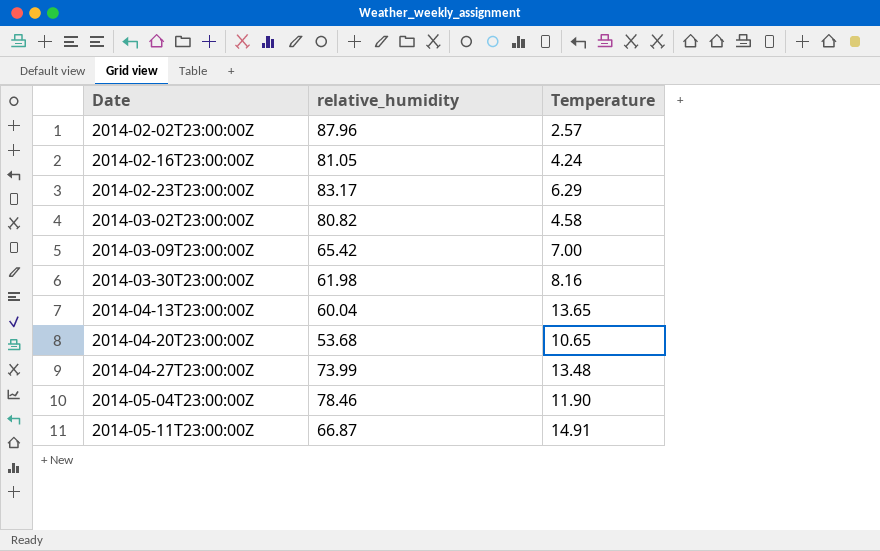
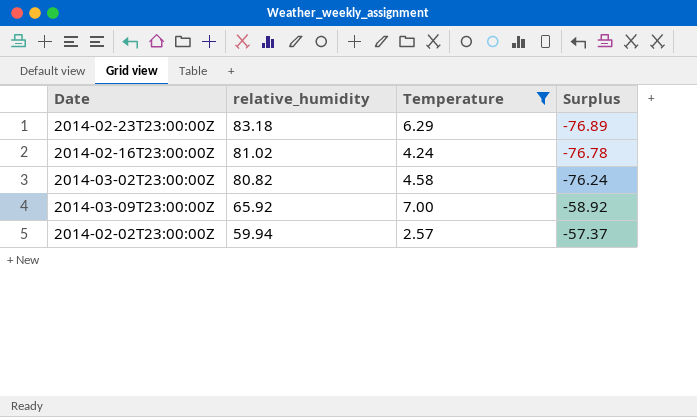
filter: none -> Temperature <= 7.00
row order: Date ascending -> relative_humidity descending
column Surplus | formula: none -> [Temperature] - [relative_humidity]
2014-02-23T23:00:00Z | relative_humidity: 83.17 -> 83.18
2014-02-16T23:00:00Z | relative_humidity: 81.05 -> 81.02
2014-03-09T23:00:00Z | relative_humidity: 65.42 -> 65.92
2014-02-02T23:00:00Z | relative_humidity: 87.96 -> 59.94

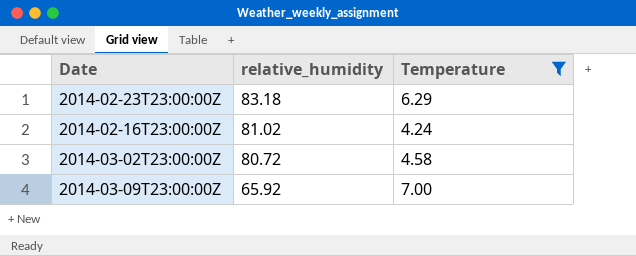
column Surplus | formula: [Temperature] - [relative_humidity] -> none
row 2014-02-02T23:00:00Z: 59.94 | 2.57 | -57.37 -> none
2014-03-02T23:00:00Z | relative_humidity: 80.82 -> 80.72

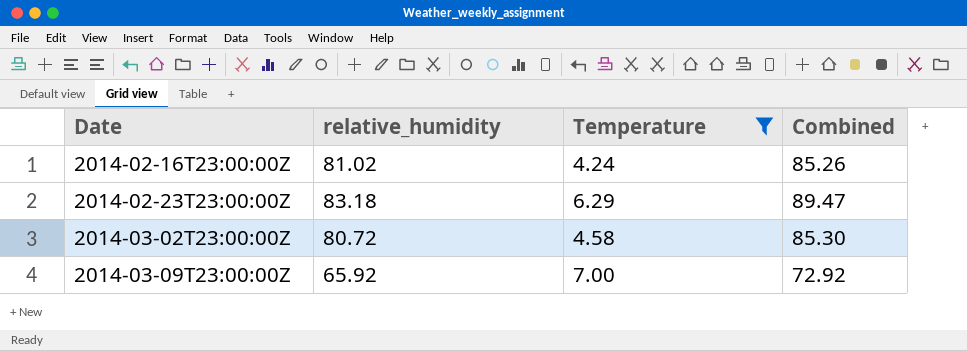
row order: relative_humidity descending -> Date ascending
column Combined | formula: none -> [relative_humidity] + [Temperature]

